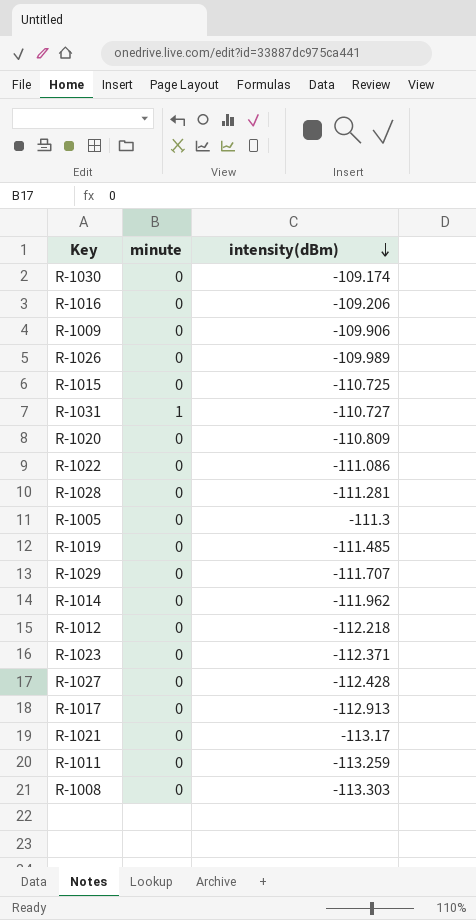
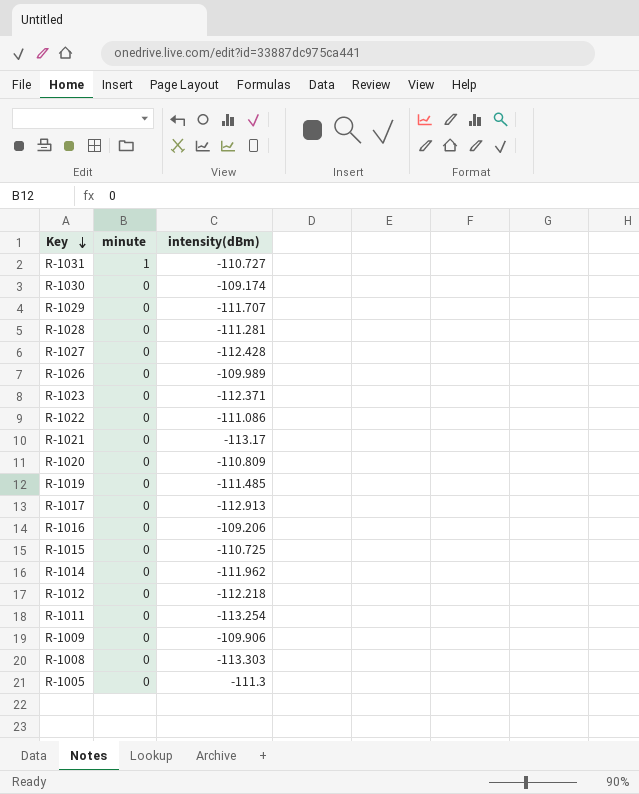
row order: intensity(dBm) descending -> Key descending
R-1011 | intensity(dBm): -113.259 -> -113.254

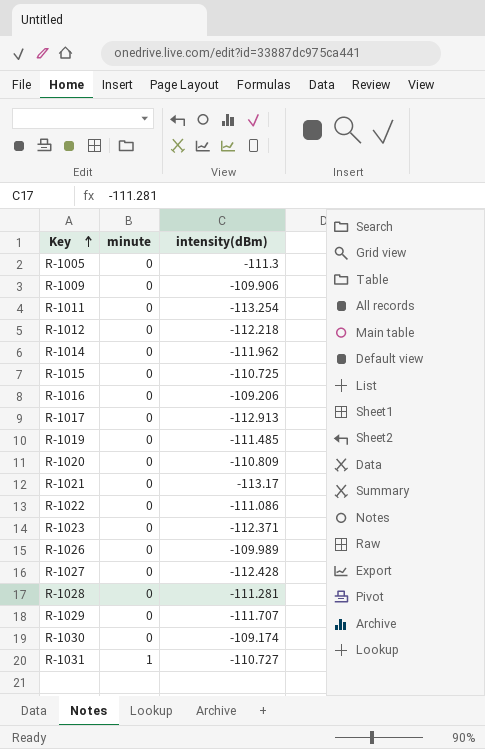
row order: Key descending -> Key ascending
row R-1008: 0 | -113.303 -> none

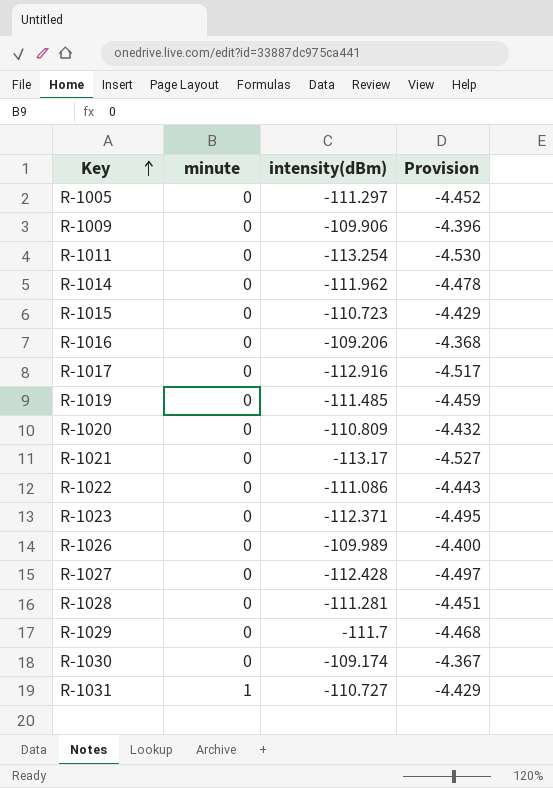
column Provision | formula: none -> [intensity(dBm)] * 0.04
row R-1012: 0 | -112.218 -> none
R-1005 | intensity(dBm): -111.3 -> -111.297
R-1015 | intensity(dBm): -110.725 -> -110.723
R-1017 | intensity(dBm): -112.913 -> -112.916
R-1029 | intensity(dBm): -111.707 -> -111.7

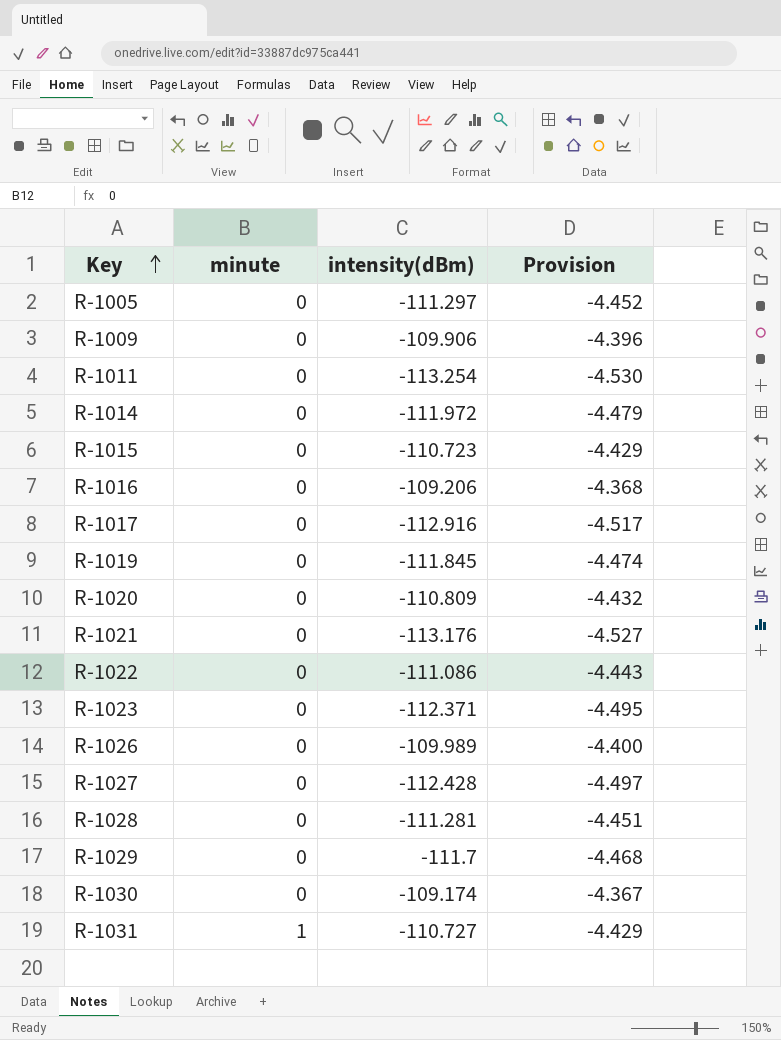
R-1014 | intensity(dBm): -111.962 -> -111.972
R-1014 | Provision: -4.478 -> -4.479
R-1019 | intensity(dBm): -111.485 -> -111.845
R-1019 | Provision: -4.459 -> -4.474
R-1021 | intensity(dBm): -113.17 -> -113.176

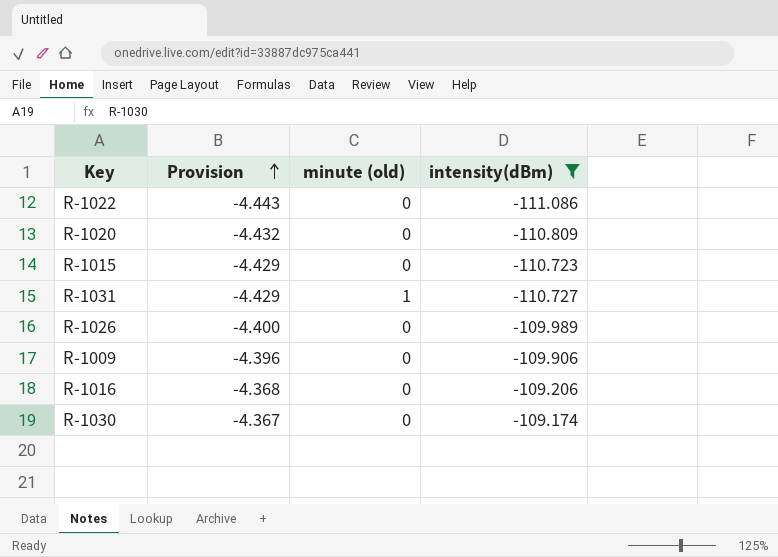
filter: none -> intensity(dBm) >= -111.086
row order: Key ascending -> Provision ascending
column Provision | position: 4 -> 2
column name: minute -> minute (old)

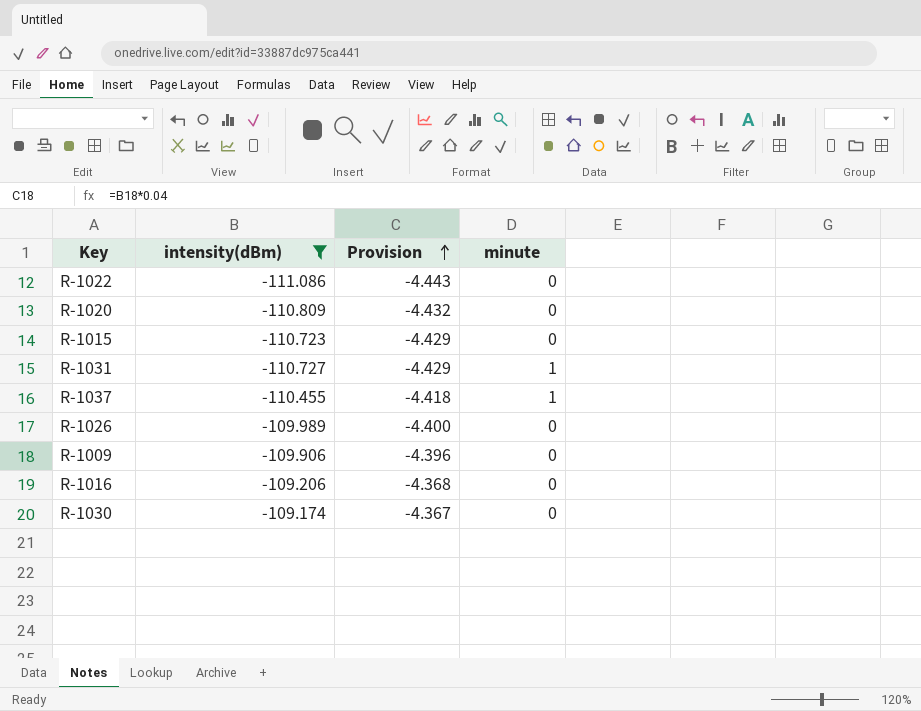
column intensity(dBm) | position: 4 -> 2
column name: minute (old) -> minute
row R-1037: none -> -110.455 | -4.418 | 1

